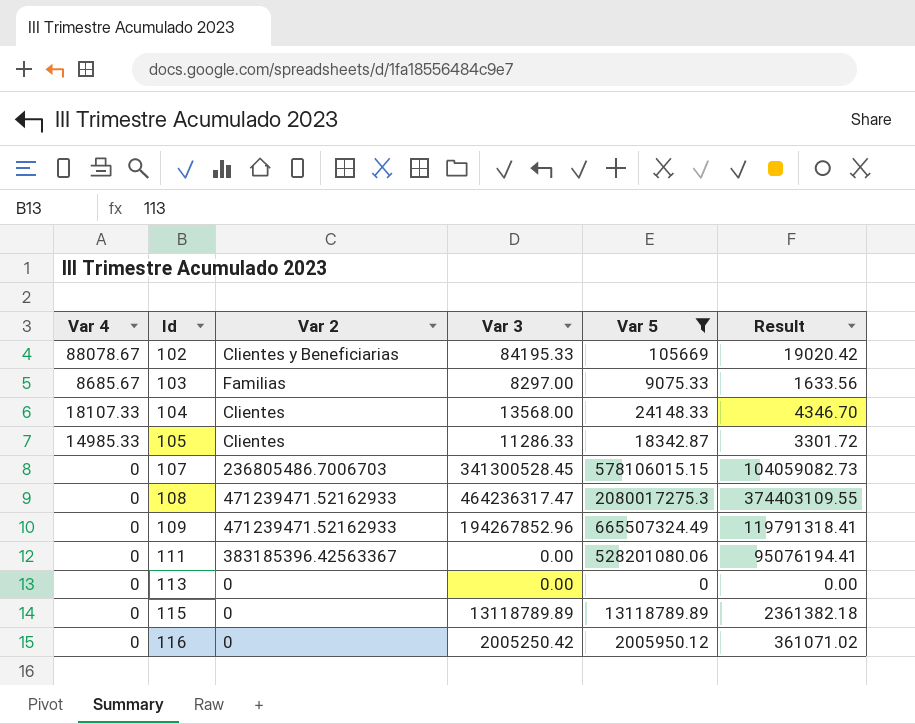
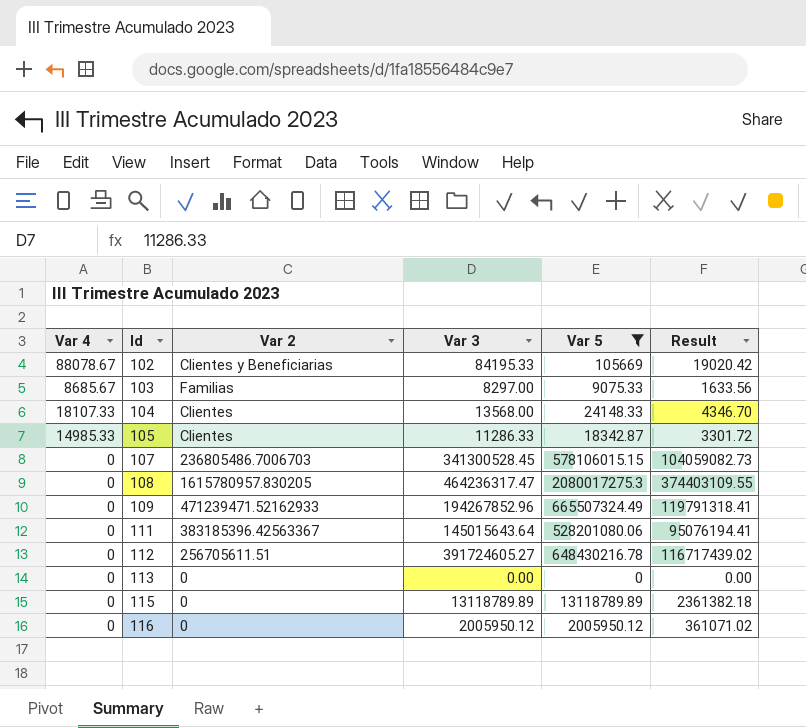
108 | Var 2: 471239471.52162933 -> 1615780957.830205
111 | Var 3: 0.00 -> 145015643.64
row 112: none -> 0 | 256705611.51 | 391724605.27 | 648430216.78 | 116717439.02
116 | Var 3: 2005250.42 -> 2005950.12

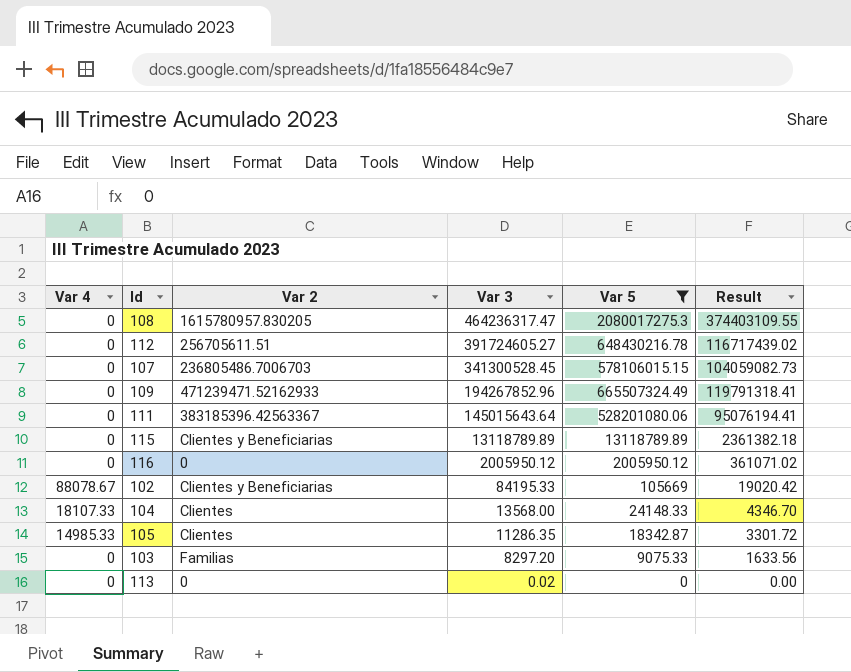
row order: Id ascending -> Var 3 descending
115 | Var 2: 0 -> Clientes y Beneficiarias
105 | Var 3: 11286.33 -> 11286.35
103 | Var 4: 8685.67 -> 0
103 | Var 3: 8297.00 -> 8297.20
113 | Var 3: 0.00 -> 0.02

